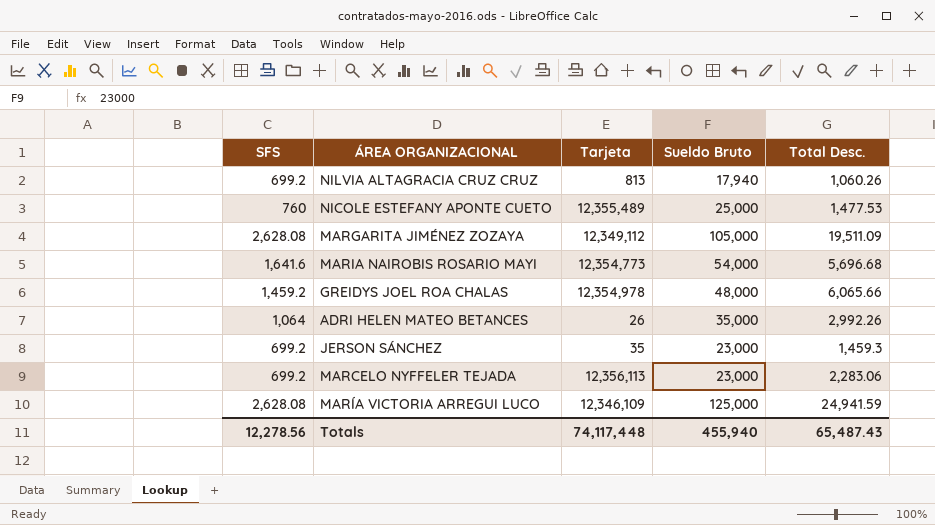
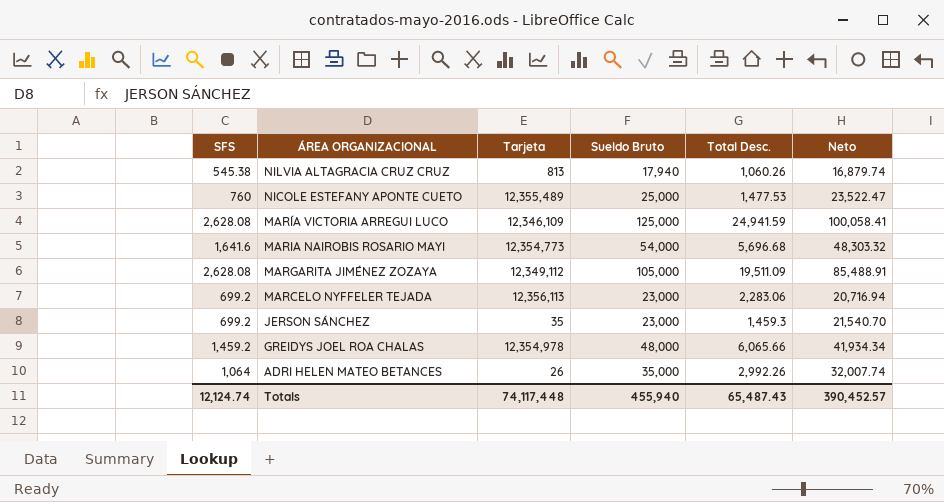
row order: none -> ÁREA ORGANIZACIONAL descending
column Neto | formula: none -> [Sueldo Bruto] - [Total Desc.]
NILVIA ALTAGRACIA CRUZ CRUZ | SFS: 699.2 -> 545.38
Totals | SFS: 12,278.56 -> 12,124.74

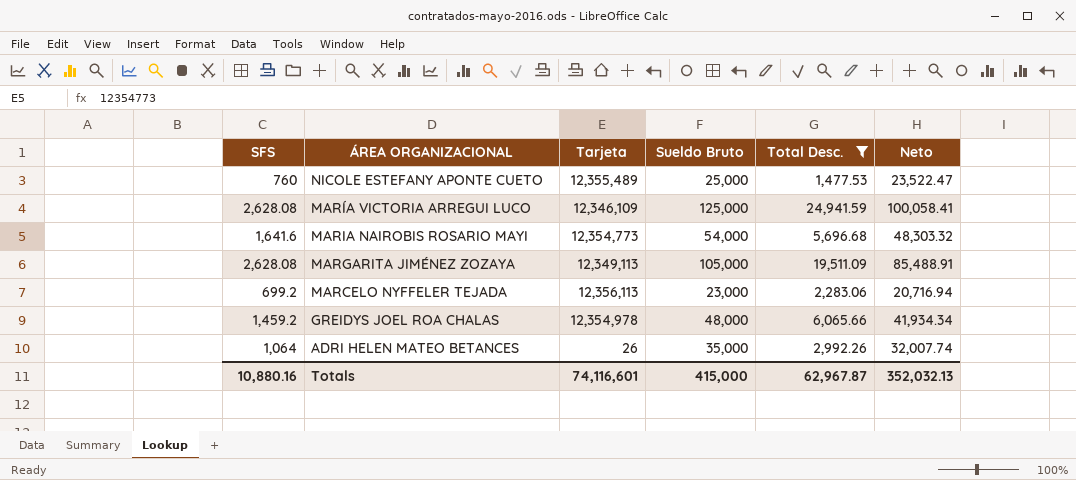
filter: none -> Total Desc. >= 1,477.53
MARGARITA JIMÉNEZ ZOZAYA | Tarjeta: 12,349,112 -> 12,349,113
Totals | SFS: 12,124.74 -> 10,880.16
Totals | Tarjeta: 74,117,448 -> 74,116,601
Totals | Sueldo Bruto: 455,940 -> 415,000
Totals | Total Desc.: 65,487.43 -> 62,967.87
Totals | Neto: 390,452.57 -> 352,032.13

